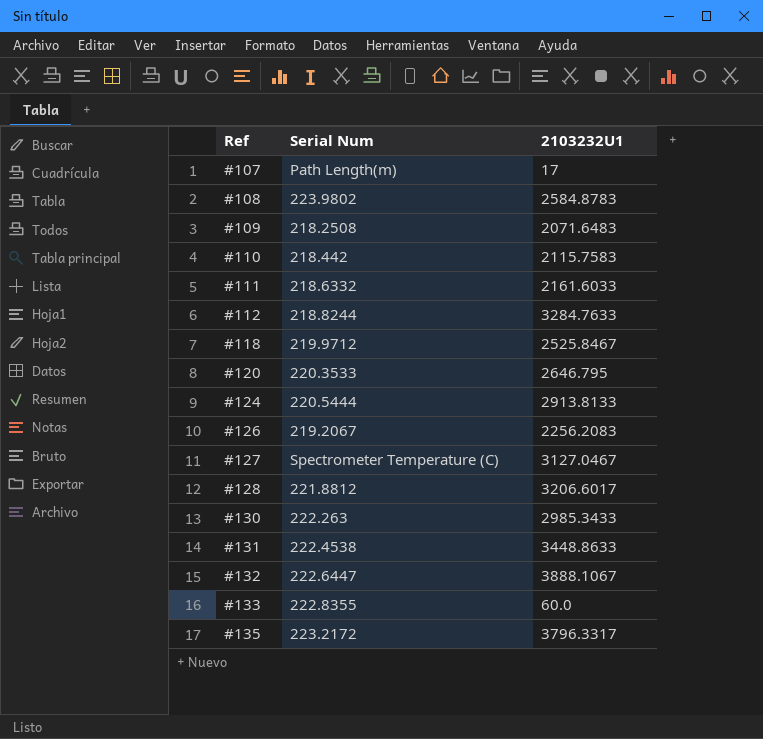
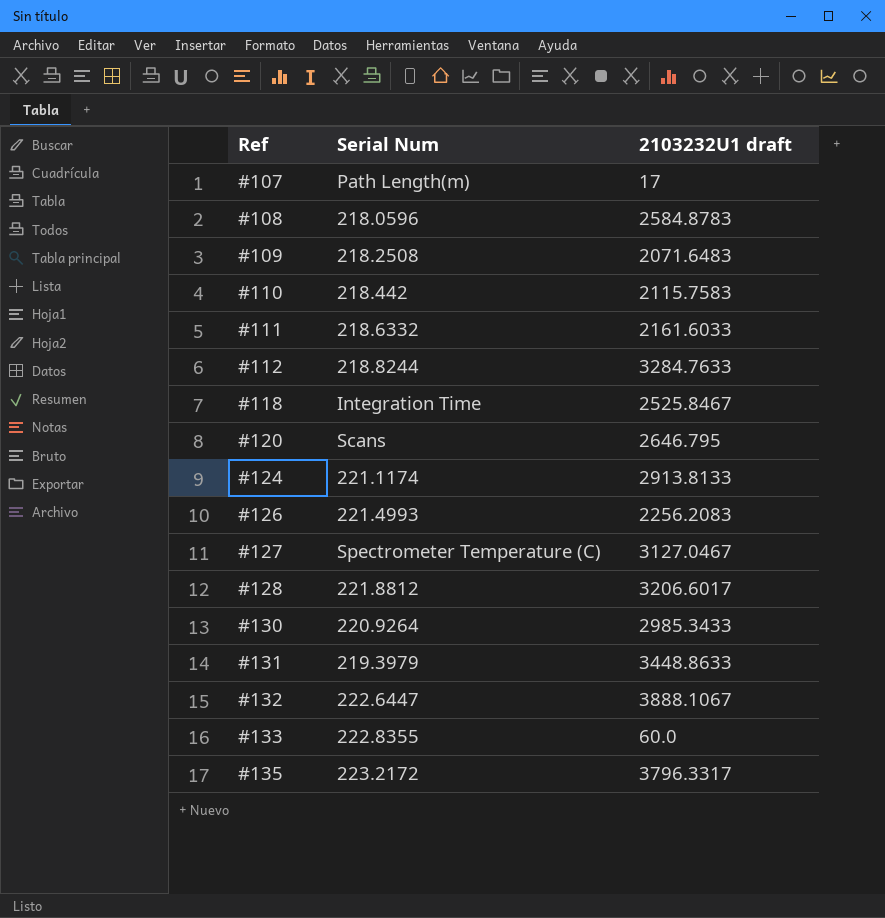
column name: 2103232U1 -> 2103232U1 draft
#108 | Serial Num: 223.9802 -> 218.0596
#118 | Serial Num: 219.9712 -> Integration Time
#120 | Serial Num: 220.3533 -> Scans
#124 | Serial Num: 220.5444 -> 221.1174
#126 | Serial Num: 219.2067 -> 221.4993
#130 | Serial Num: 222.263 -> 220.9264
#131 | Serial Num: 222.4538 -> 219.3979

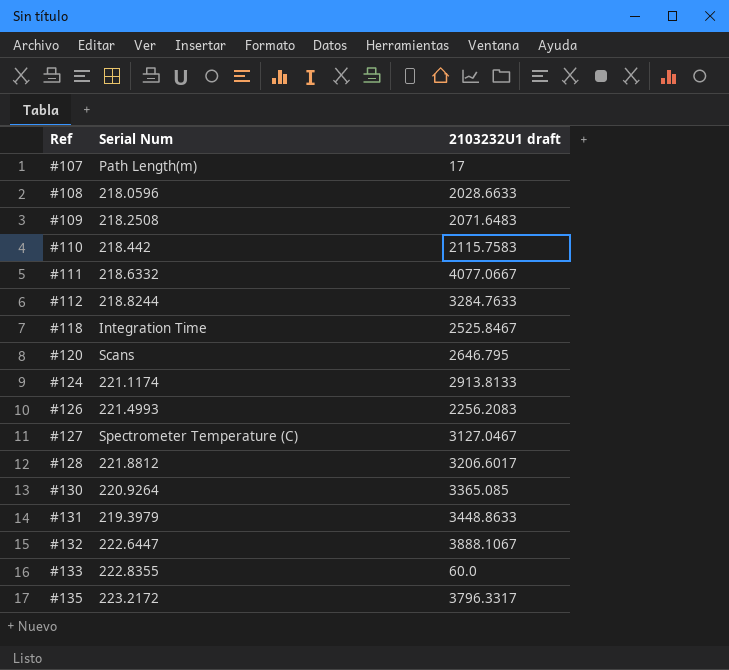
#108 | 2103232U1 draft: 2584.8783 -> 2028.6633
#111 | 2103232U1 draft: 2161.6033 -> 4077.0667
#130 | 2103232U1 draft: 2985.3433 -> 3365.085

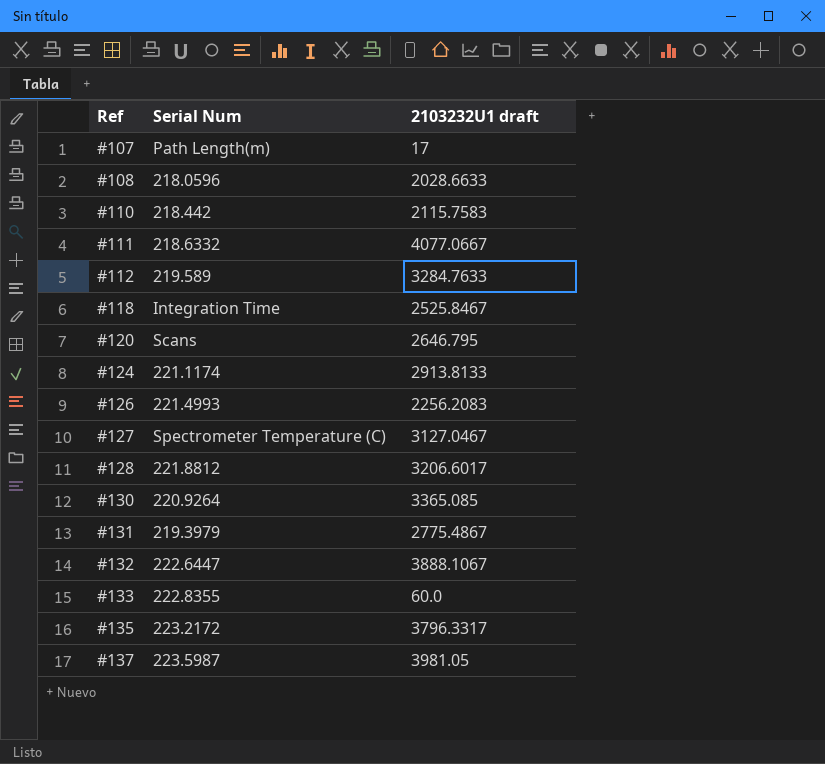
row #109: 218.2508 | 2071.6483 -> none
#112 | Serial Num: 218.8244 -> 219.589
#131 | 2103232U1 draft: 3448.8633 -> 2775.4867
row #137: none -> 223.5987 | 3981.05

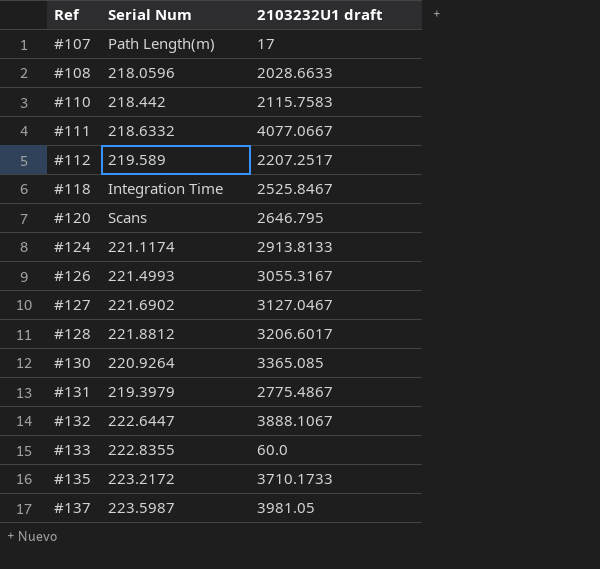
#112 | 2103232U1 draft: 3284.7633 -> 2207.2517
#126 | 2103232U1 draft: 2256.2083 -> 3055.3167
#127 | Serial Num: Spectrometer Temperature (C) -> 221.6902
#135 | 2103232U1 draft: 3796.3317 -> 3710.1733

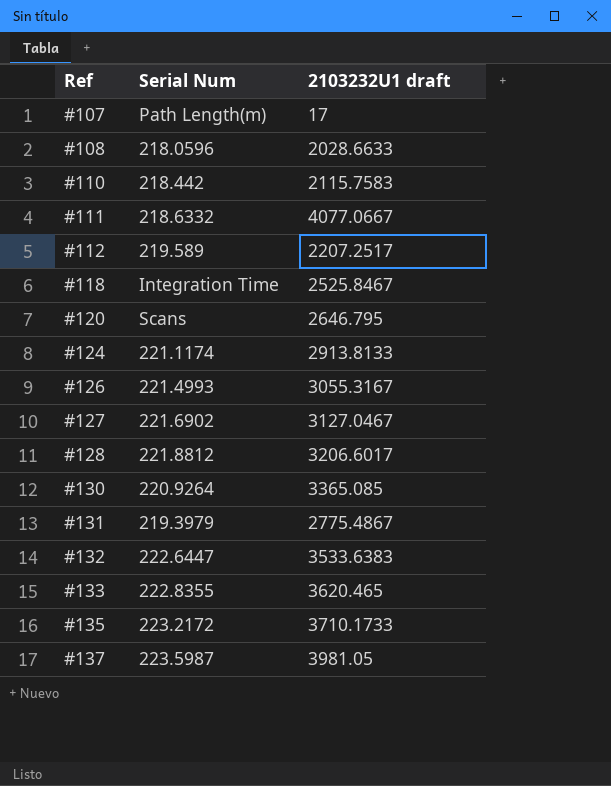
#132 | 2103232U1 draft: 3888.1067 -> 3533.6383
#133 | 2103232U1 draft: 60.0 -> 3620.465

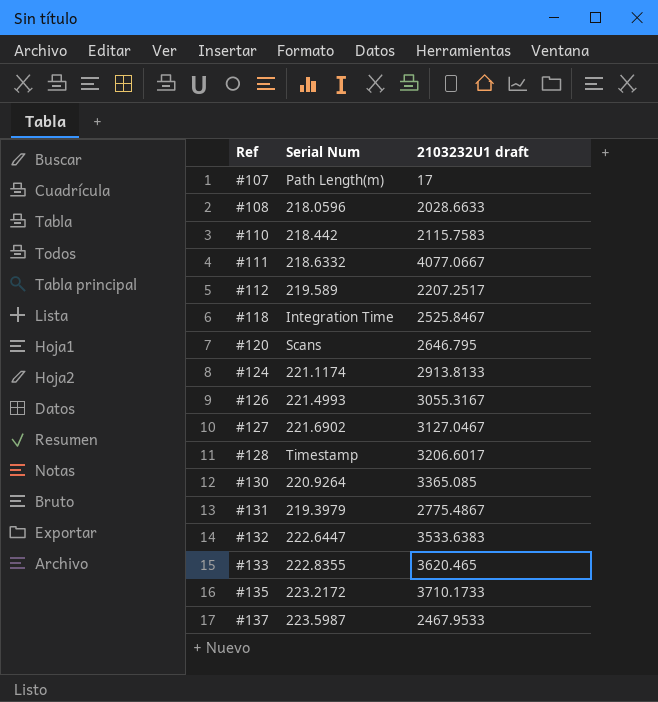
#128 | Serial Num: 221.8812 -> Timestamp
#137 | 2103232U1 draft: 3981.05 -> 2467.9533

